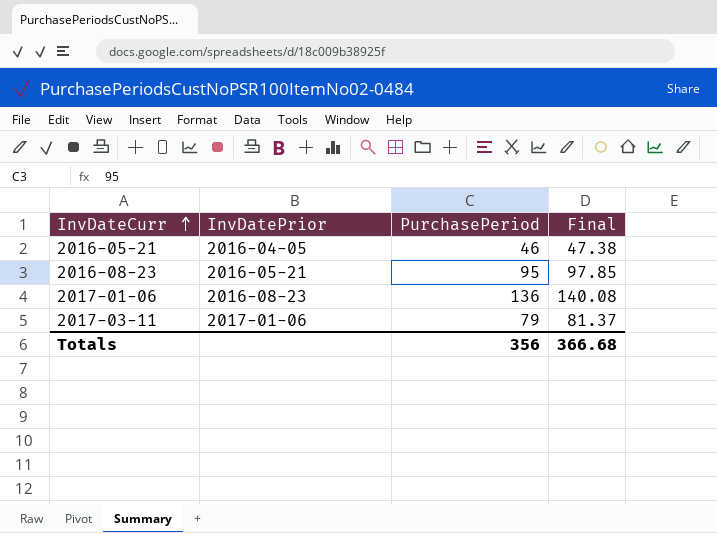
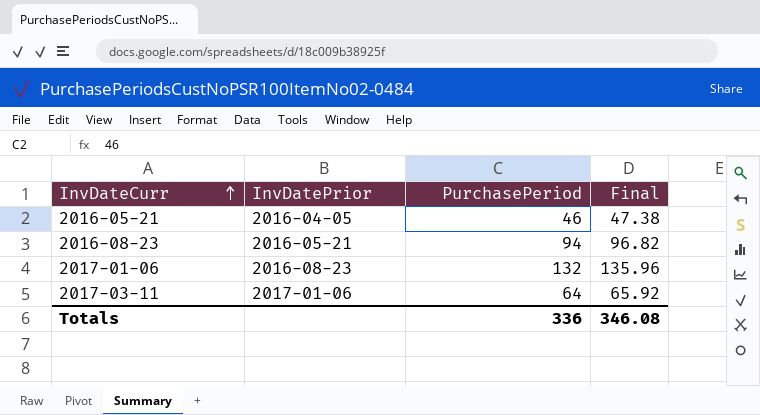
2016-08-23 | PurchasePeriod: 95 -> 94
2016-08-23 | Final: 97.85 -> 96.82
2017-01-06 | PurchasePeriod: 136 -> 132
2017-01-06 | Final: 140.08 -> 135.96
2017-03-11 | PurchasePeriod: 79 -> 64
2017-03-11 | Final: 81.37 -> 65.92
Totals | PurchasePeriod: 356 -> 336
Totals | Final: 366.68 -> 346.08

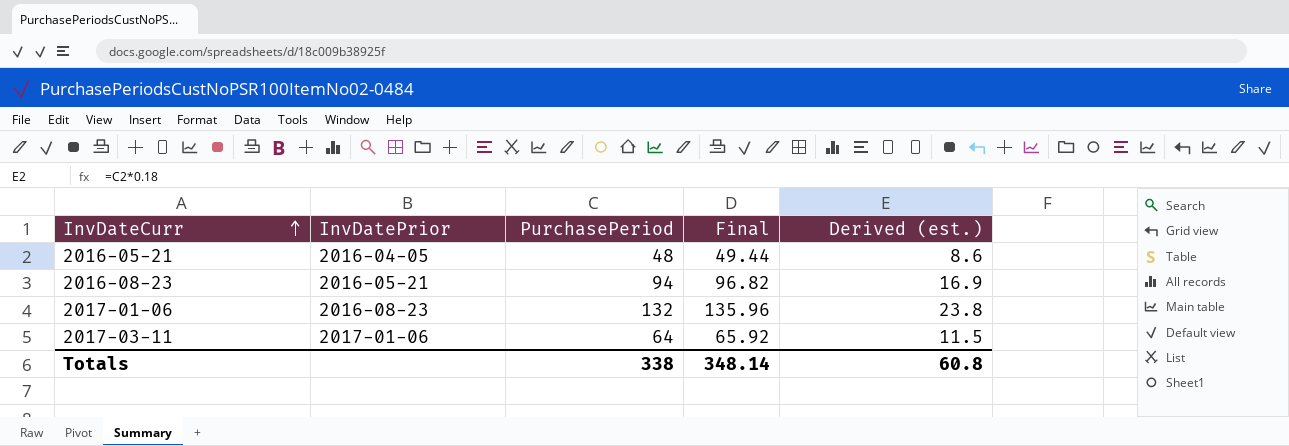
column Derived (est.) | formula: none -> [PurchasePeriod] * 0.18
2016-05-21 | PurchasePeriod: 46 -> 48
2016-05-21 | Final: 47.38 -> 49.44
Totals | PurchasePeriod: 336 -> 338
Totals | Final: 346.08 -> 348.14

